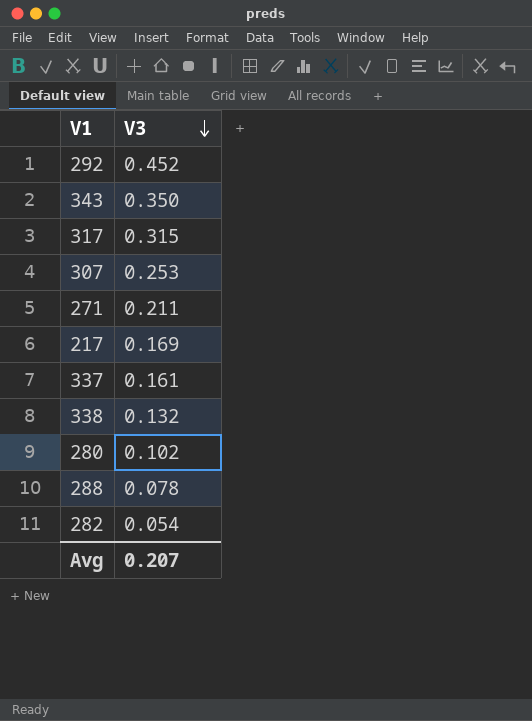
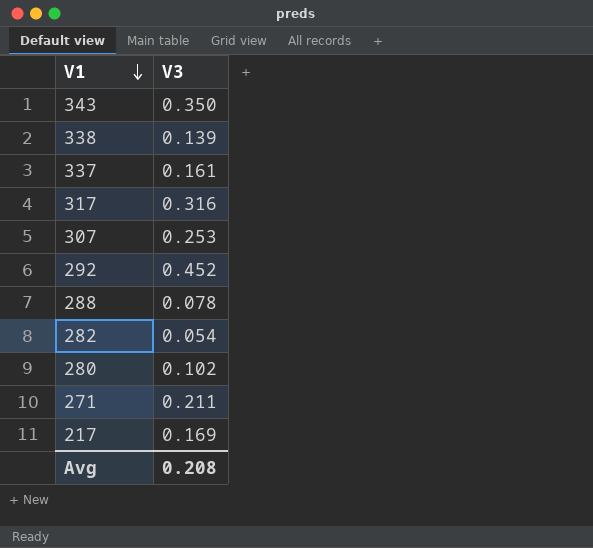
row order: V3 descending -> V1 descending
338 | V3: 0.132 -> 0.139
317 | V3: 0.315 -> 0.316
Avg | V3: 0.207 -> 0.208

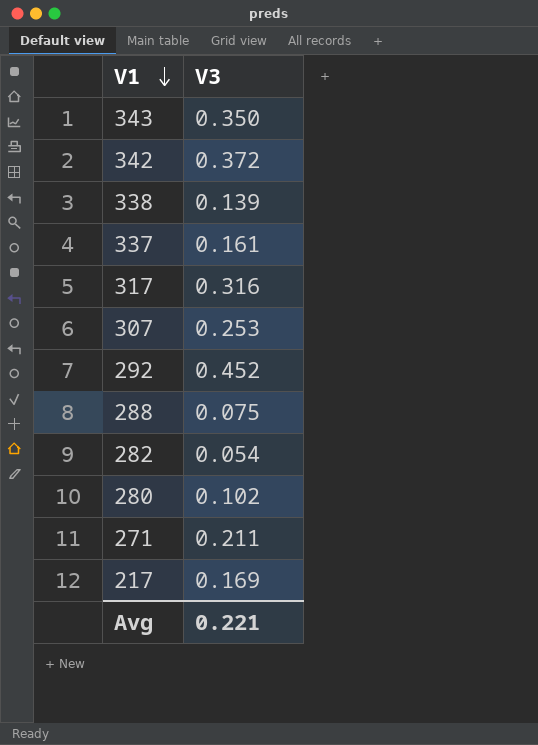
row 342: none -> 0.372
288 | V3: 0.078 -> 0.075
Avg | V3: 0.208 -> 0.221

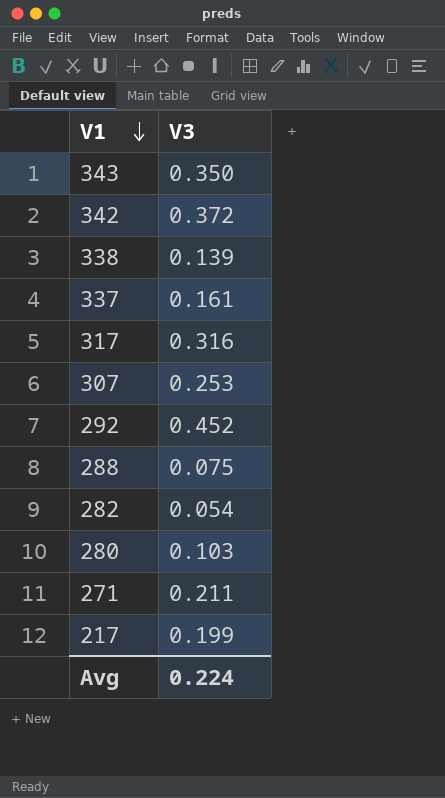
280 | V3: 0.102 -> 0.103
217 | V3: 0.169 -> 0.199
Avg | V3: 0.221 -> 0.224

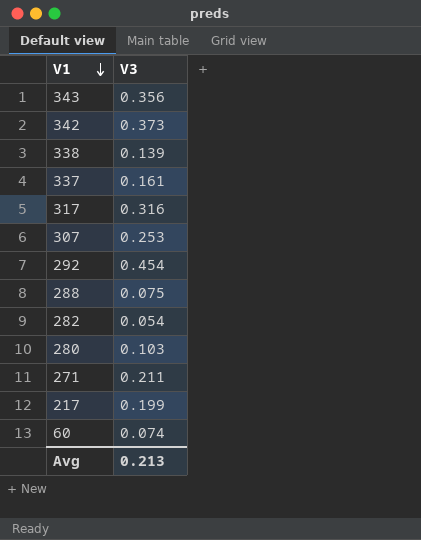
343 | V3: 0.350 -> 0.356
342 | V3: 0.372 -> 0.373
292 | V3: 0.452 -> 0.454
row 60: none -> 0.074
Avg | V3: 0.224 -> 0.213

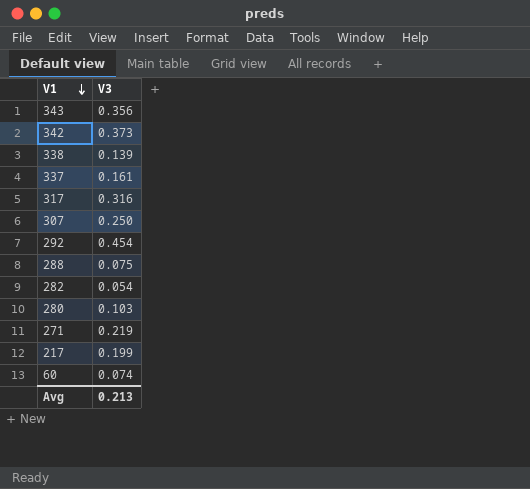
307 | V3: 0.253 -> 0.250
271 | V3: 0.211 -> 0.219

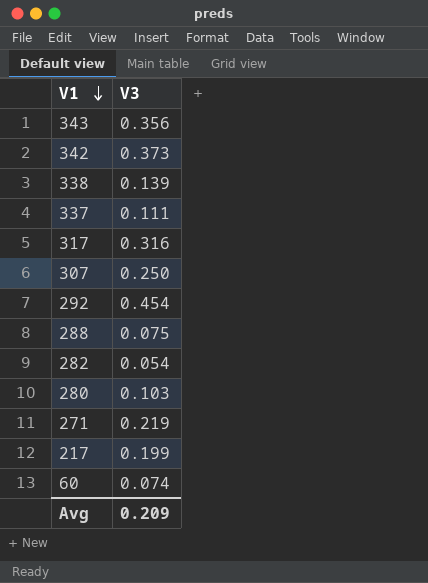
337 | V3: 0.161 -> 0.111
Avg | V3: 0.213 -> 0.209

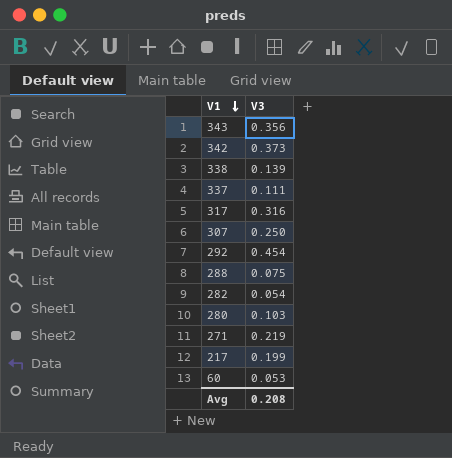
60 | V3: 0.074 -> 0.053
Avg | V3: 0.209 -> 0.208

